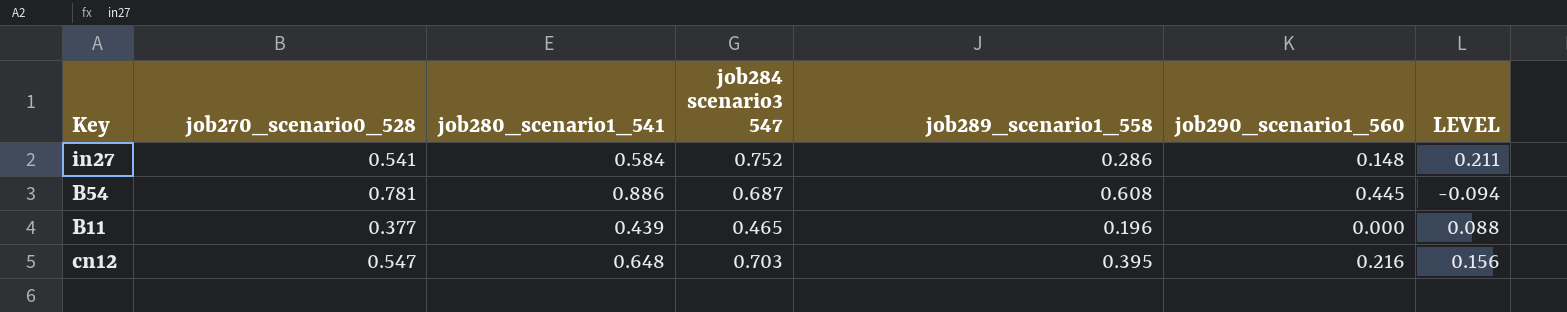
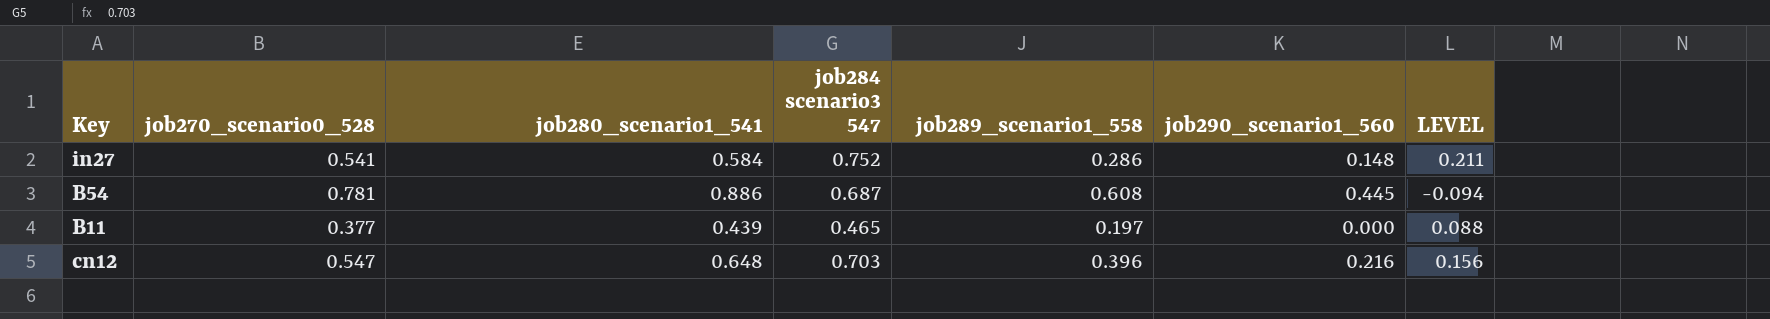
B11 | job289_scenario1_558: 0.196 -> 0.197
cn12 | job289_scenario1_558: 0.395 -> 0.396

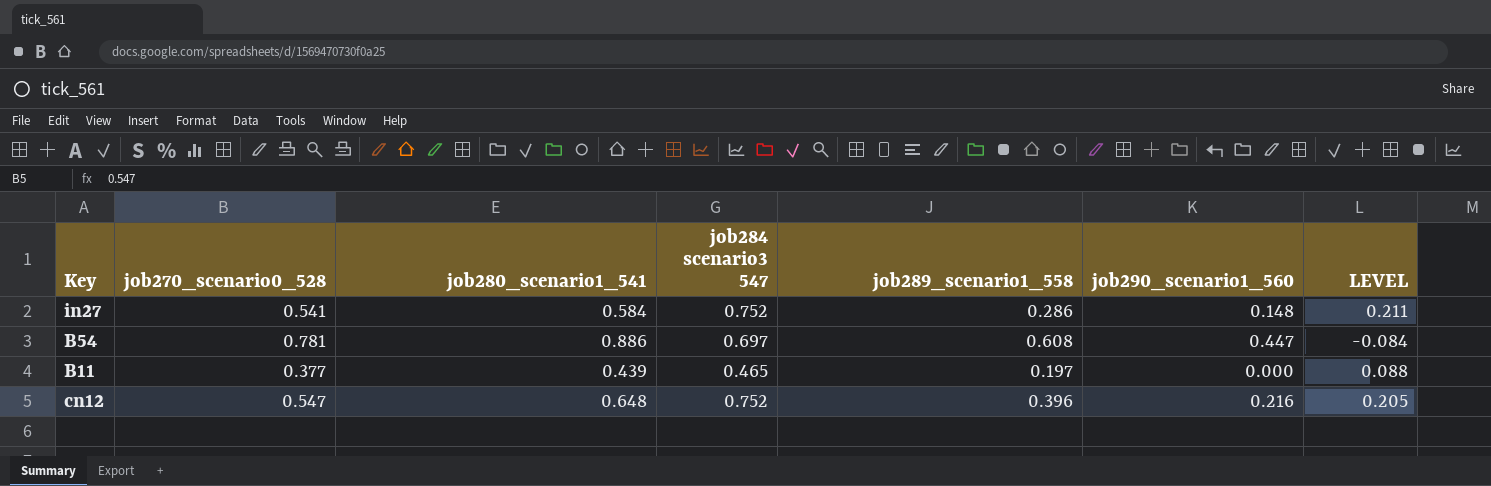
B54 | job284 scenario3 547: 0.687 -> 0.697
B54 | job290_scenario1_560: 0.445 -> 0.447
B54 | LEVEL: -0.094 -> -0.084
cn12 | job284 scenario3 547: 0.703 -> 0.752
cn12 | LEVEL: 0.156 -> 0.205

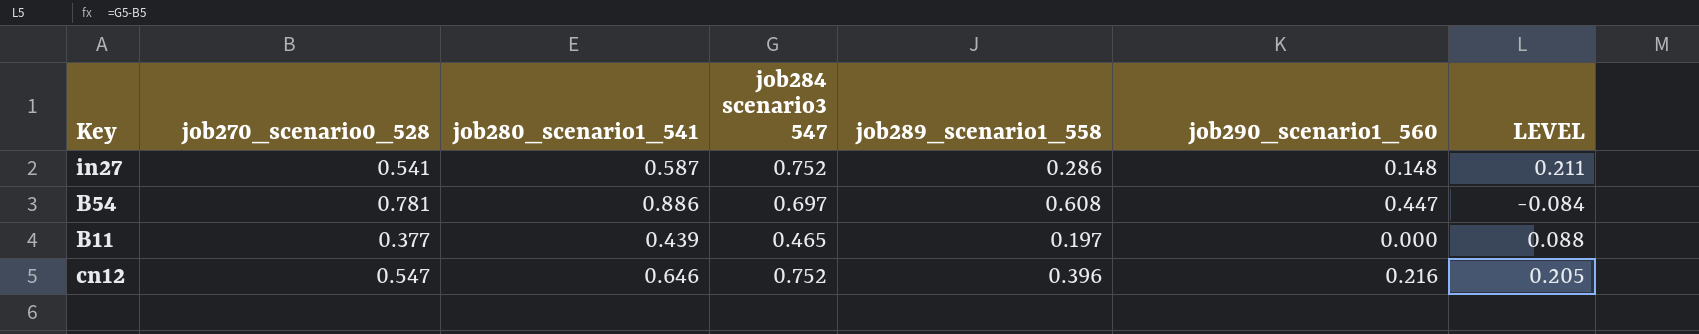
in27 | job280_scenario1_541: 0.584 -> 0.587
cn12 | job280_scenario1_541: 0.648 -> 0.646

